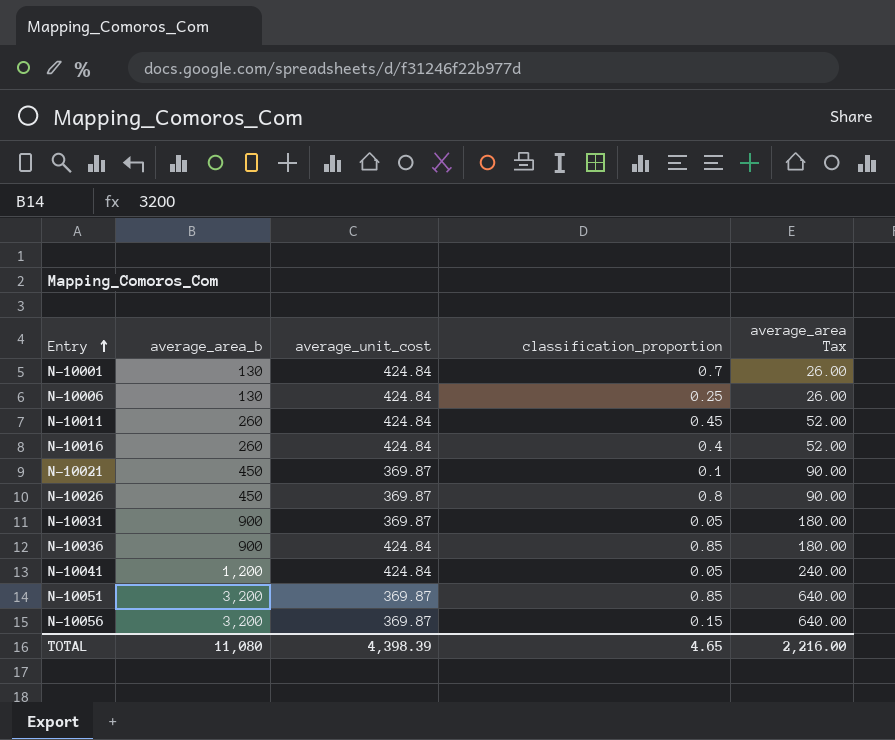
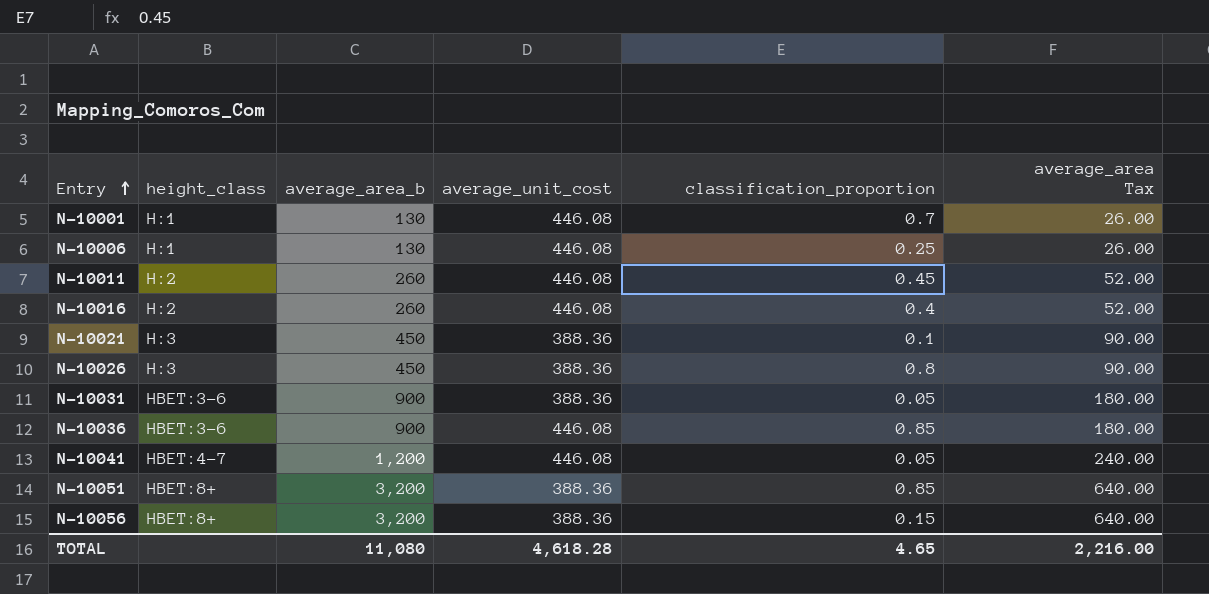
column height_class | position: none -> 2
N-10001 | average_unit_cost: 424.84 -> 446.08
N-10006 | average_unit_cost: 424.84 -> 446.08
N-10011 | average_unit_cost: 424.84 -> 446.08
N-10016 | average_unit_cost: 424.84 -> 446.08
N-10021 | average_unit_cost: 369.87 -> 388.36
N-10026 | average_unit_cost: 369.87 -> 388.36
N-10031 | average_unit_cost: 369.87 -> 388.36
N-10036 | average_unit_cost: 424.84 -> 446.08
N-10041 | average_unit_cost: 424.84 -> 446.08
N-10051 | average_unit_cost: 369.87 -> 388.36
N-10056 | average_unit_cost: 369.87 -> 388.36
TOTAL | average_unit_cost: 4,398.39 -> 4,618.28

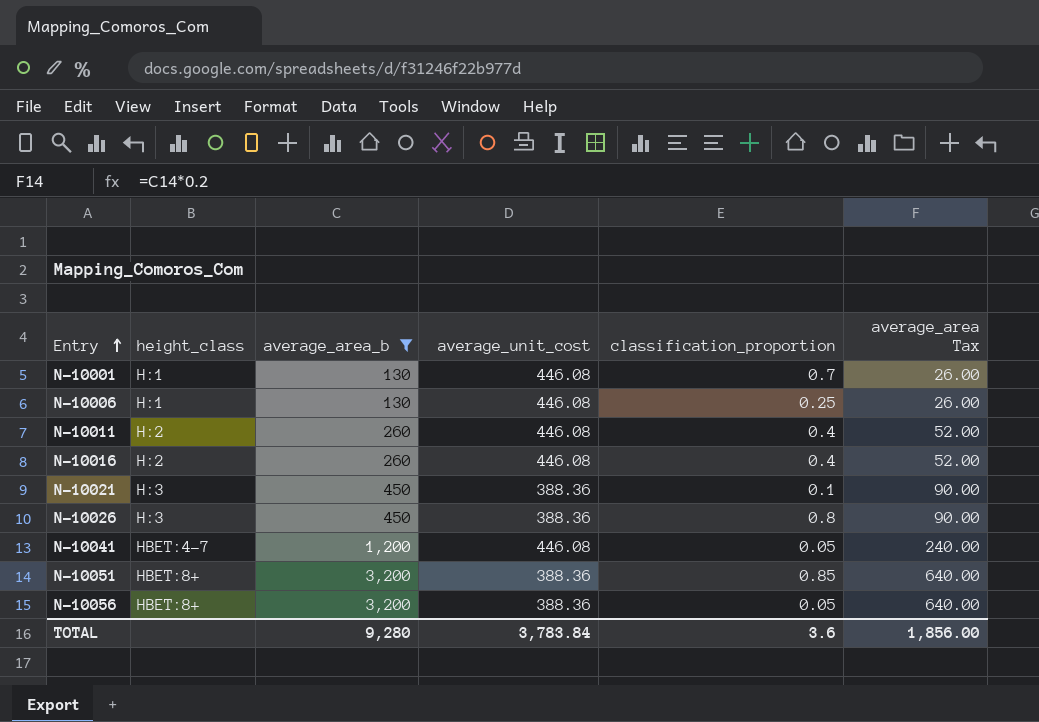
filter: none -> average_area_b != 900
N-10011 | classification_proportion: 0.45 -> 0.4
N-10056 | classification_proportion: 0.15 -> 0.05
TOTAL | average_area_b: 11,080 -> 9,280
TOTAL | average_unit_cost: 4,618.28 -> 3,783.84
TOTAL | classification_proportion: 4.65 -> 3.6
TOTAL | average_area Tax: 2,216.00 -> 1,856.00

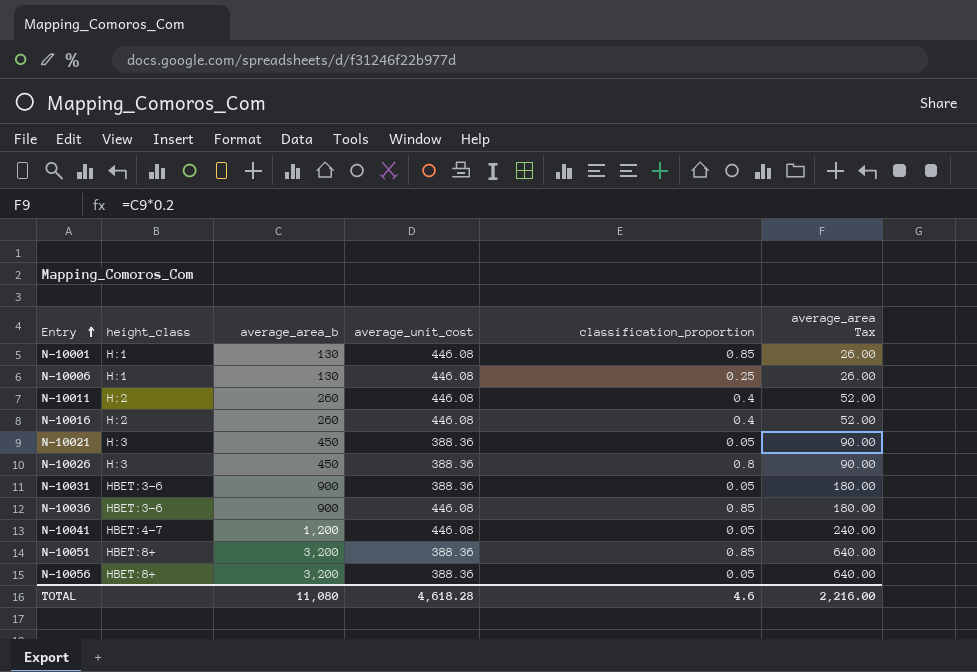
filter: average_area_b != 900 -> none
N-10001 | classification_proportion: 0.7 -> 0.85
N-10021 | classification_proportion: 0.1 -> 0.05
TOTAL | average_area_b: 9,280 -> 11,080
TOTAL | average_unit_cost: 3,783.84 -> 4,618.28
TOTAL | classification_proportion: 3.6 -> 4.6
TOTAL | average_area Tax: 1,856.00 -> 2,216.00

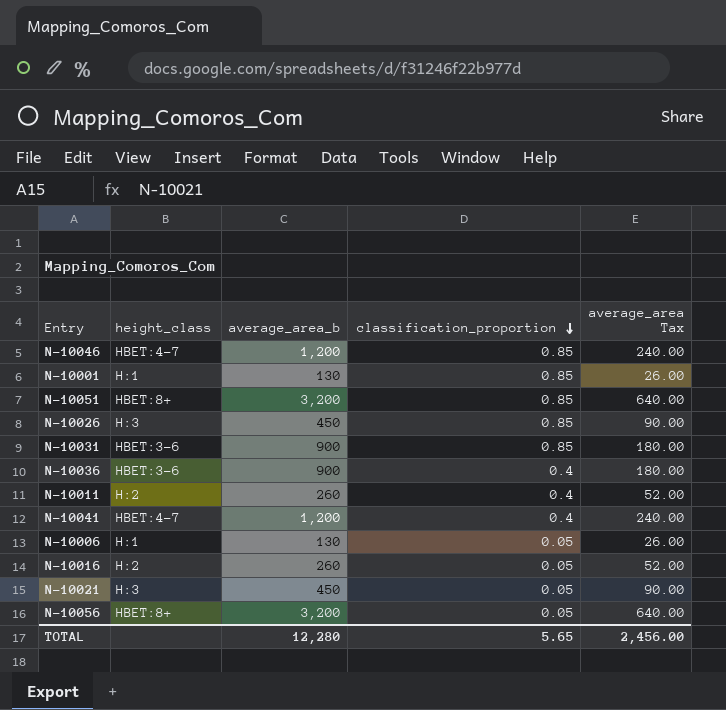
row order: Entry ascending -> classification_proportion descending
column average_unit_cost | position: 4 -> none
row N-10046: none -> HBET:4-7 | 1,200 | 0.85 | 240.00
N-10026 | classification_proportion: 0.8 -> 0.85
N-10031 | classification_proportion: 0.05 -> 0.85
N-10036 | classification_proportion: 0.85 -> 0.4
N-10041 | classification_proportion: 0.05 -> 0.4
N-10006 | classification_proportion: 0.25 -> 0.05
N-10016 | classification_proportion: 0.4 -> 0.05
TOTAL | average_area_b: 11,080 -> 12,280
TOTAL | classification_proportion: 4.6 -> 5.65
TOTAL | average_area Tax: 2,216.00 -> 2,456.00

